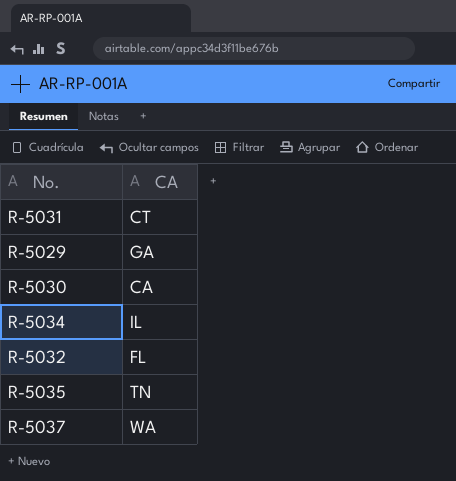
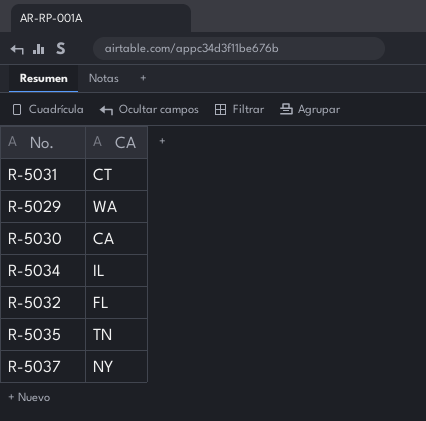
R-5029 | CA: GA -> WA
R-5037 | CA: WA -> NY

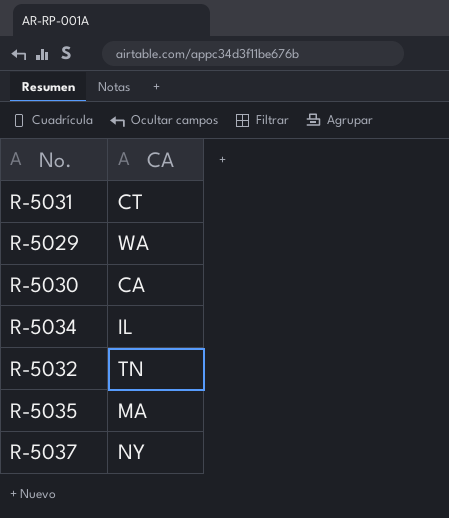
R-5032 | CA: FL -> TN
R-5035 | CA: TN -> MA

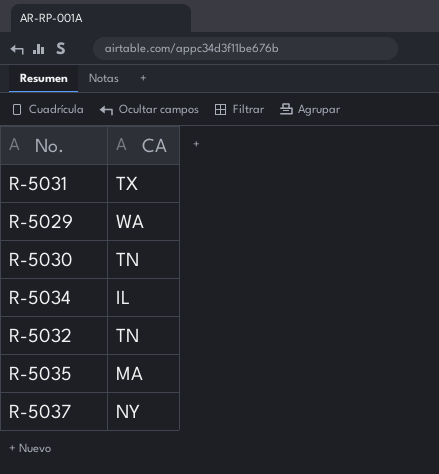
R-5031 | CA: CT -> TX
R-5030 | CA: CA -> TN

